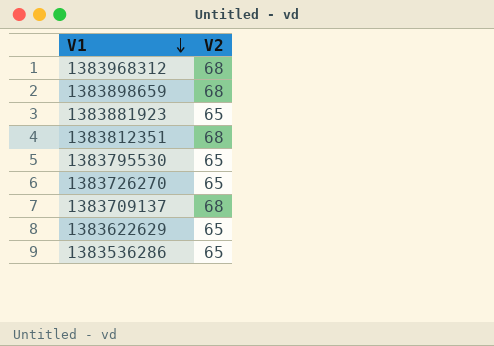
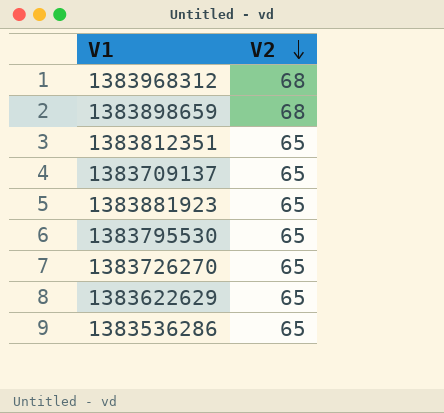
row order: V1 descending -> V2 descending
1383812351 | V2: 68 -> 65
1383709137 | V2: 68 -> 65

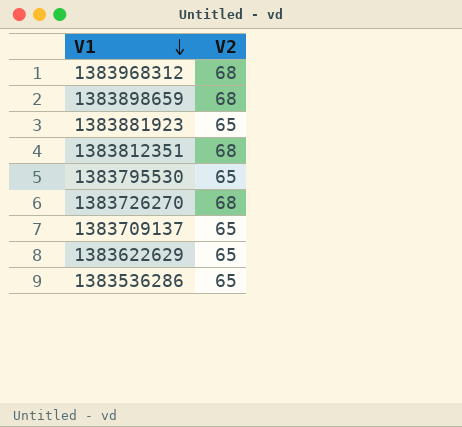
row order: V2 descending -> V1 descending
1383812351 | V2: 65 -> 68
1383726270 | V2: 65 -> 68

